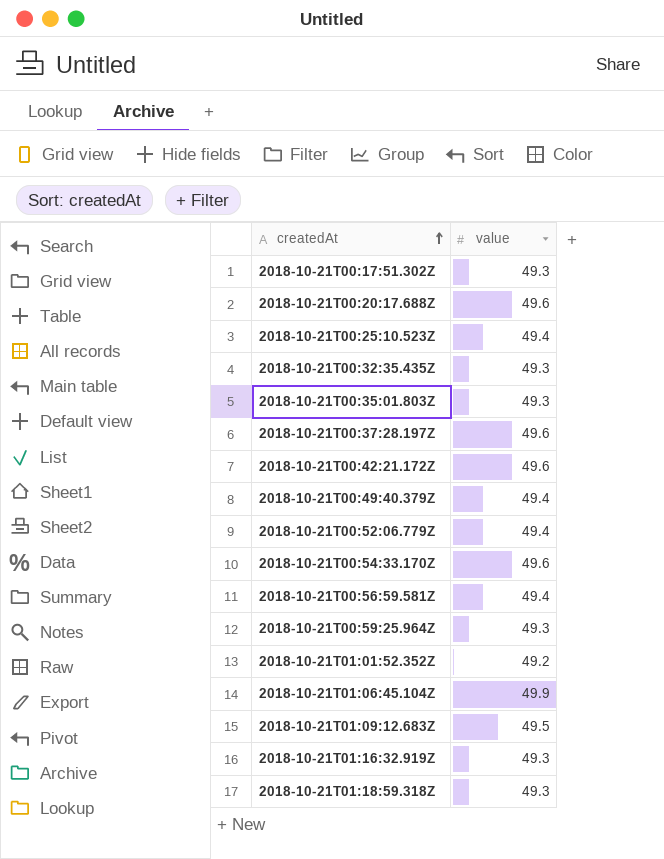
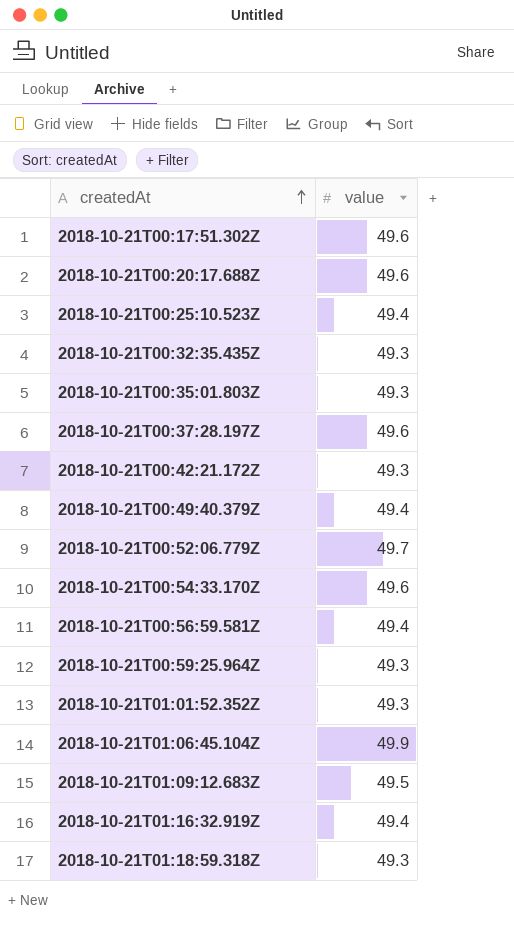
2018-10-21T00:17:51.302Z | value: 49.3 -> 49.6
2018-10-21T00:42:21.172Z | value: 49.6 -> 49.3
2018-10-21T00:52:06.779Z | value: 49.4 -> 49.7
2018-10-21T01:01:52.352Z | value: 49.2 -> 49.3
2018-10-21T01:16:32.919Z | value: 49.3 -> 49.4

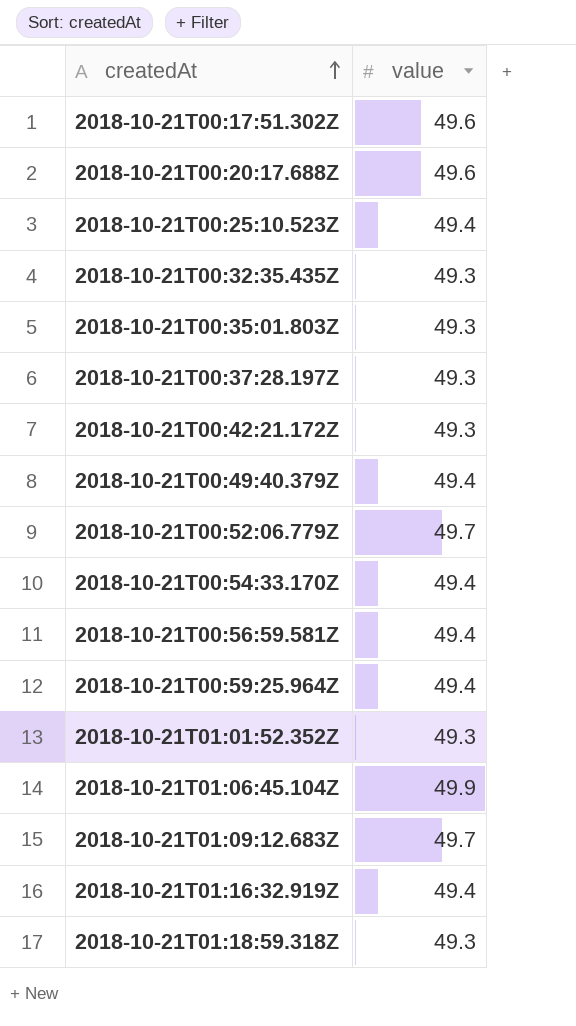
2018-10-21T00:37:28.197Z | value: 49.6 -> 49.3
2018-10-21T00:54:33.170Z | value: 49.6 -> 49.4
2018-10-21T00:59:25.964Z | value: 49.3 -> 49.4
2018-10-21T01:09:12.683Z | value: 49.5 -> 49.7

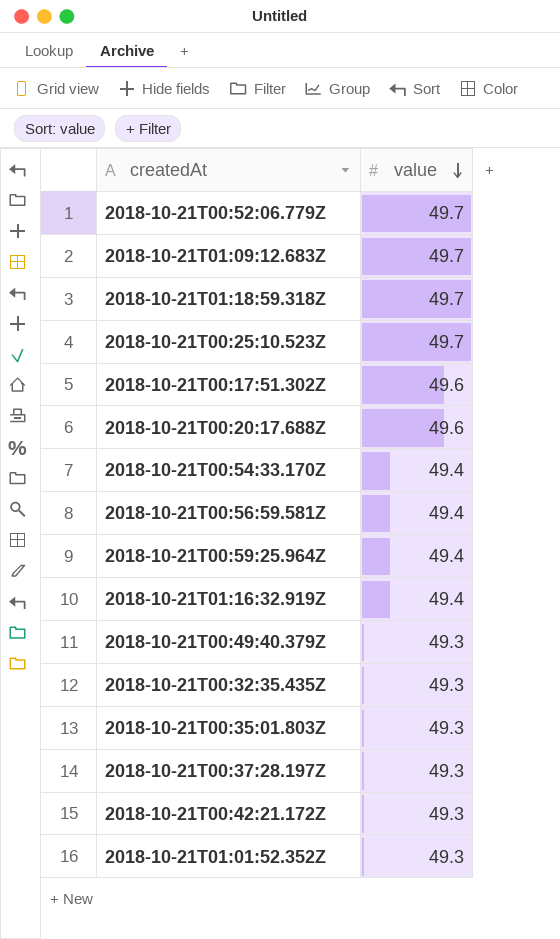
row order: createdAt ascending -> value descending
row 2018-10-21T01:06:45.104Z: 49.9 -> none
2018-10-21T01:18:59.318Z | value: 49.3 -> 49.7
2018-10-21T00:25:10.523Z | value: 49.4 -> 49.7
2018-10-21T00:49:40.379Z | value: 49.4 -> 49.3

